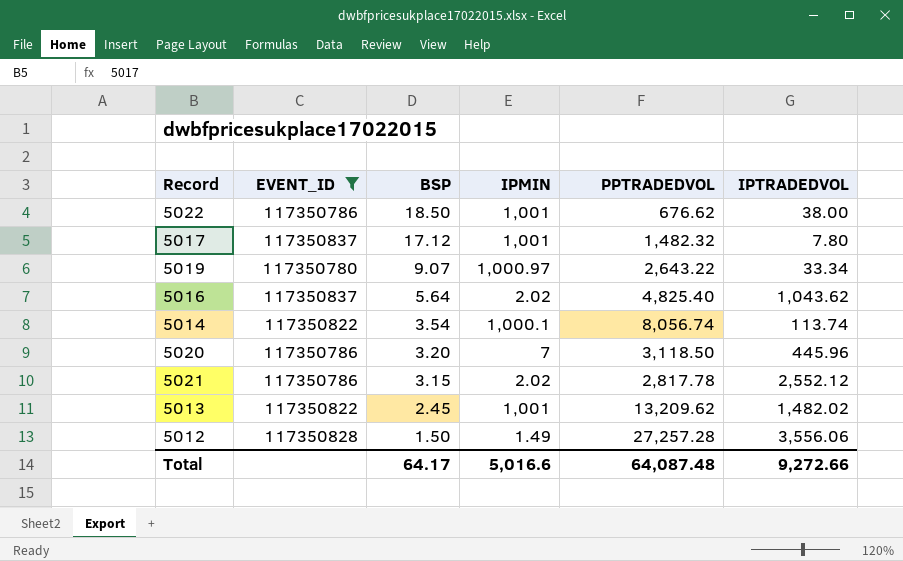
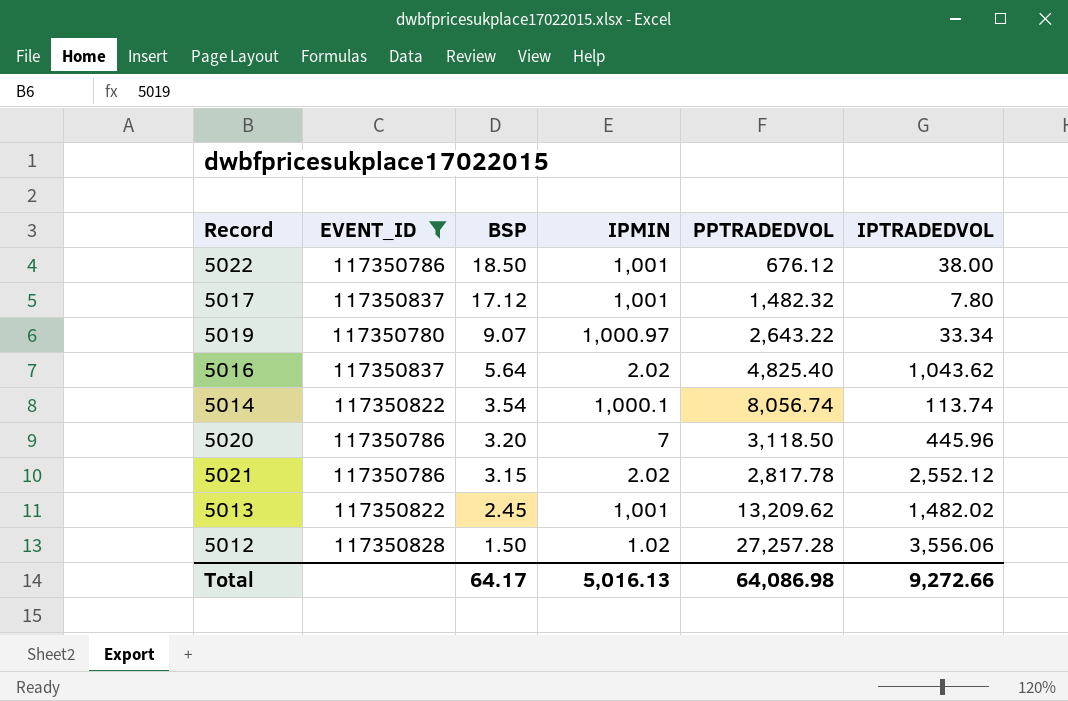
5022 | PPTRADEDVOL: 676.62 -> 676.12
5012 | IPMIN: 1.49 -> 1.02
Total | IPMIN: 5,016.6 -> 5,016.13
Total | PPTRADEDVOL: 64,087.48 -> 64,086.98

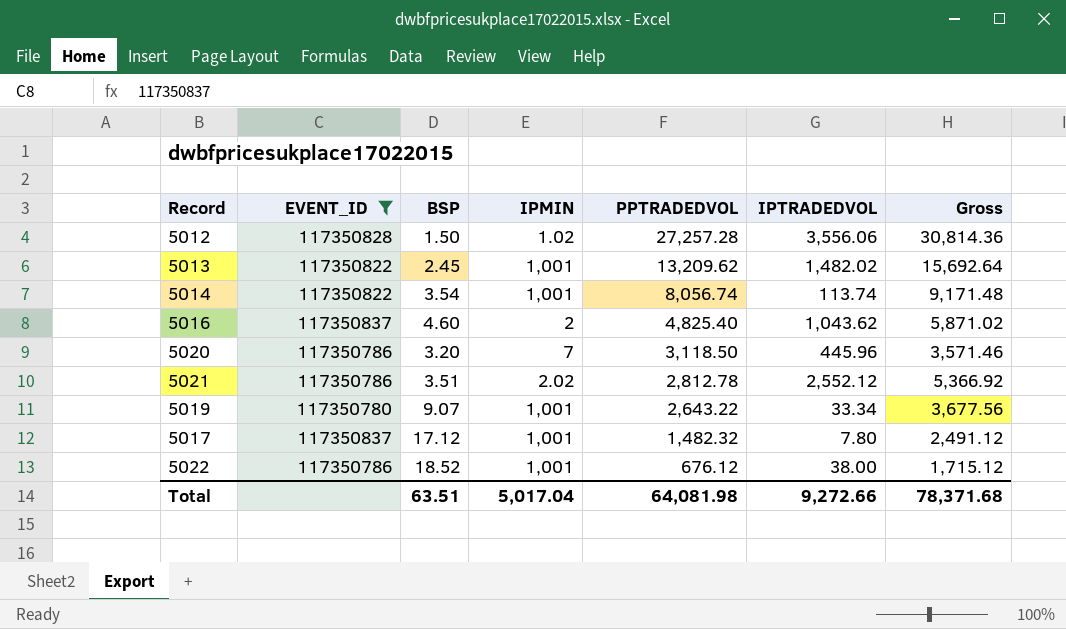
row order: BSP descending -> PPTRADEDVOL descending
column Gross | formula: none -> [IPMIN] + [PPTRADEDVOL] + [IPTRADEDVOL]
5014 | IPMIN: 1,000.1 -> 1,001
5016 | BSP: 5.64 -> 4.60
5016 | IPMIN: 2.02 -> 2
5021 | BSP: 3.15 -> 3.51
5021 | PPTRADEDVOL: 2,817.78 -> 2,812.78
5019 | IPMIN: 1,000.97 -> 1,001
5022 | BSP: 18.50 -> 18.52
Total | BSP: 64.17 -> 63.51
Total | IPMIN: 5,016.13 -> 5,017.04
Total | PPTRADEDVOL: 64,086.98 -> 64,081.98

